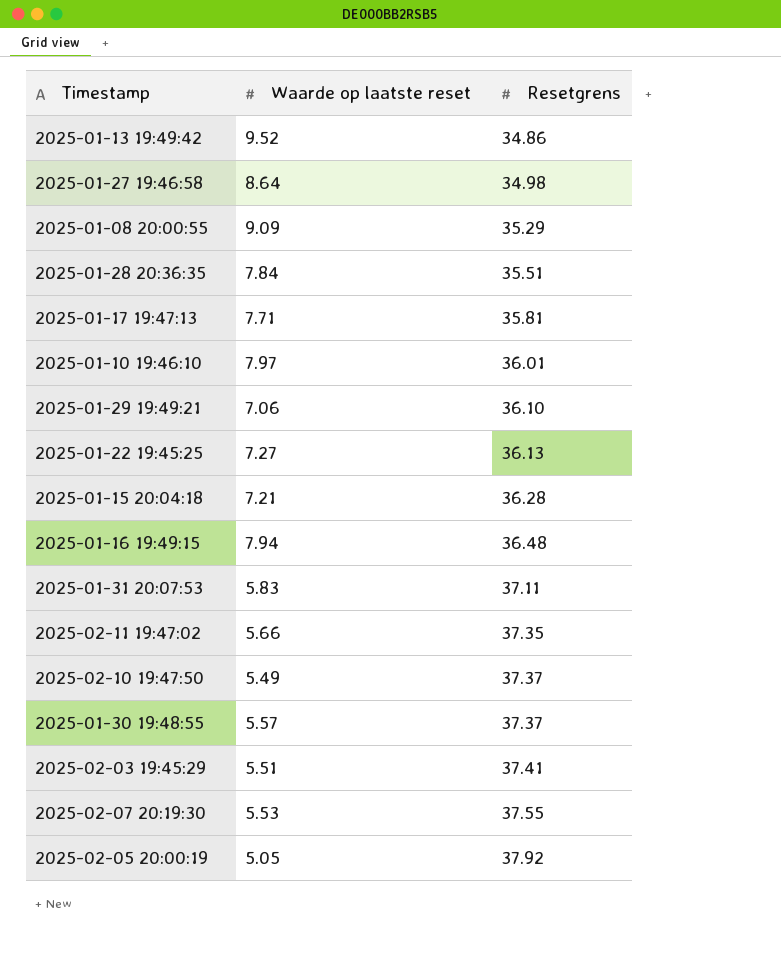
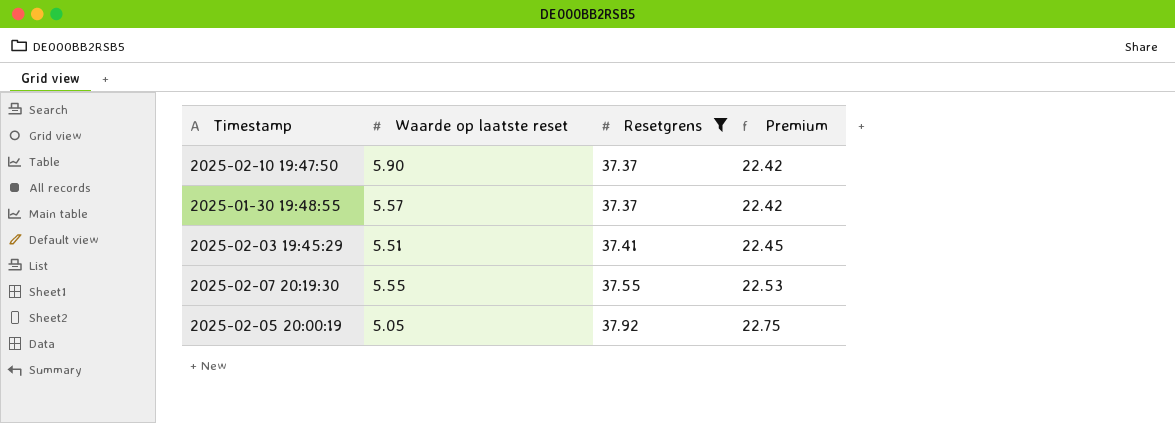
filter: none -> Resetgrens >= 37.37
column Premium | formula: none -> [Resetgrens] * 0.6
2025-02-10 19:47:50 | Waarde op laatste reset: 5.49 -> 5.90
2025-02-07 20:19:30 | Waarde op laatste reset: 5.53 -> 5.55

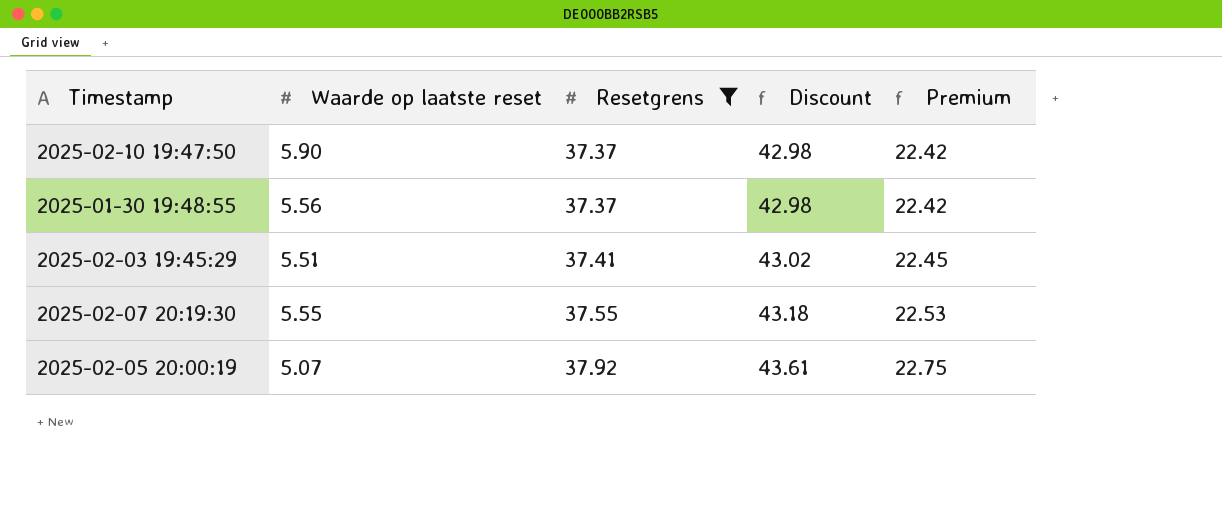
column Discount | formula: none -> [Resetgrens] * 1.15
2025-01-30 19:48:55 | Waarde op laatste reset: 5.57 -> 5.56
2025-02-05 20:00:19 | Waarde op laatste reset: 5.05 -> 5.07

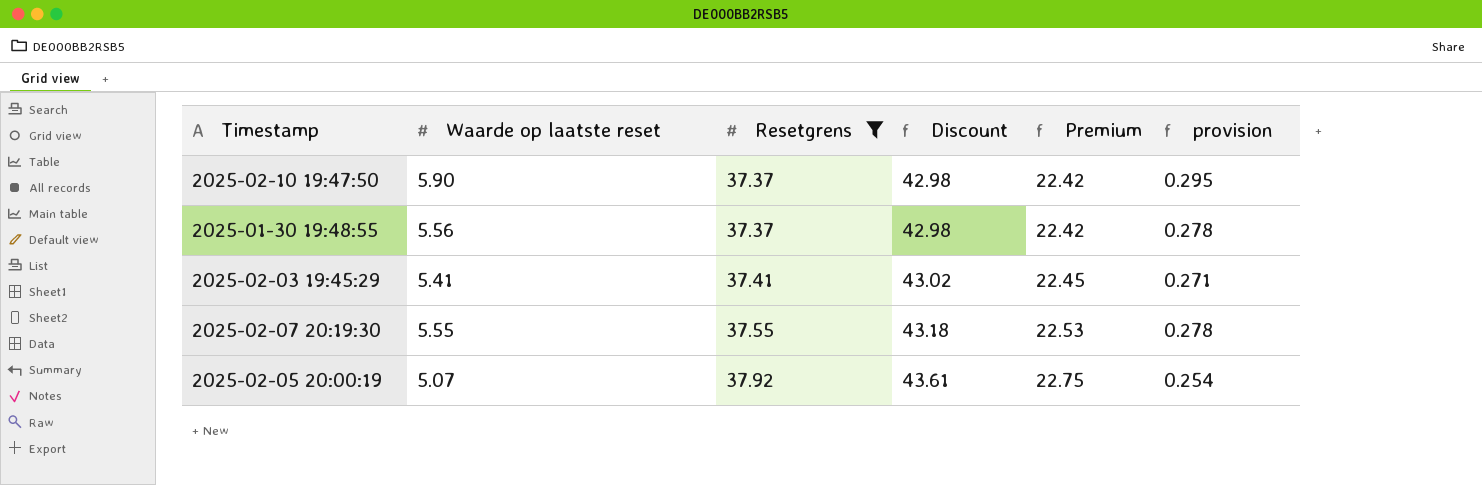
column provision | formula: none -> [Waarde op laatste reset] * 0.05
2025-02-03 19:45:29 | Waarde op laatste reset: 5.51 -> 5.41

